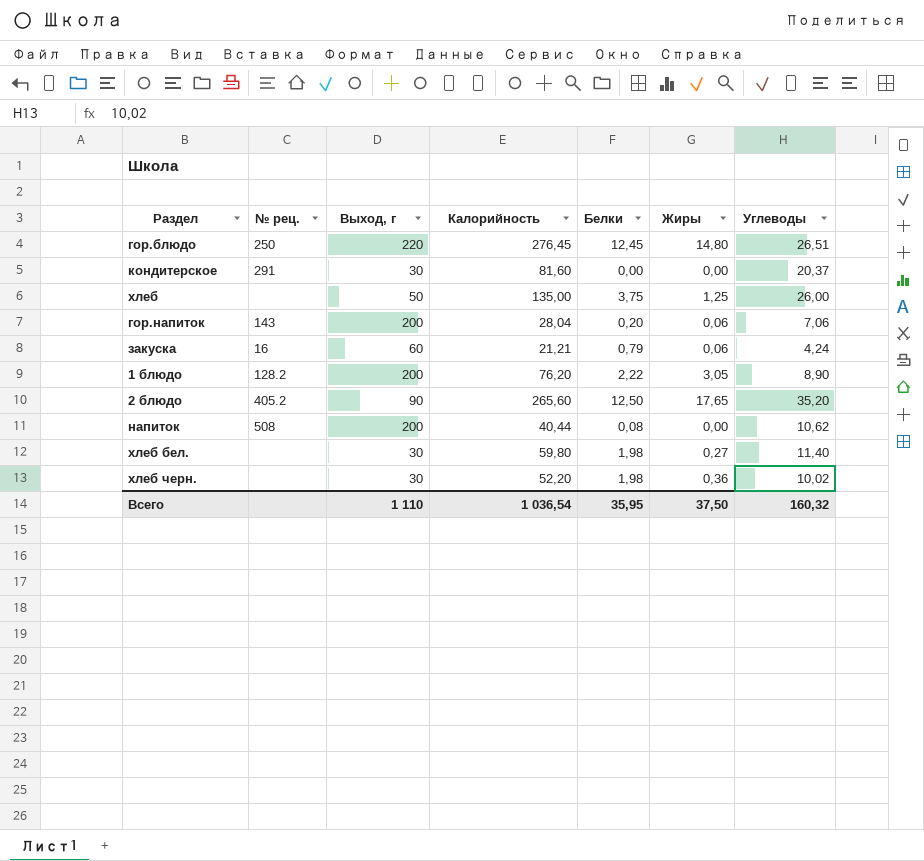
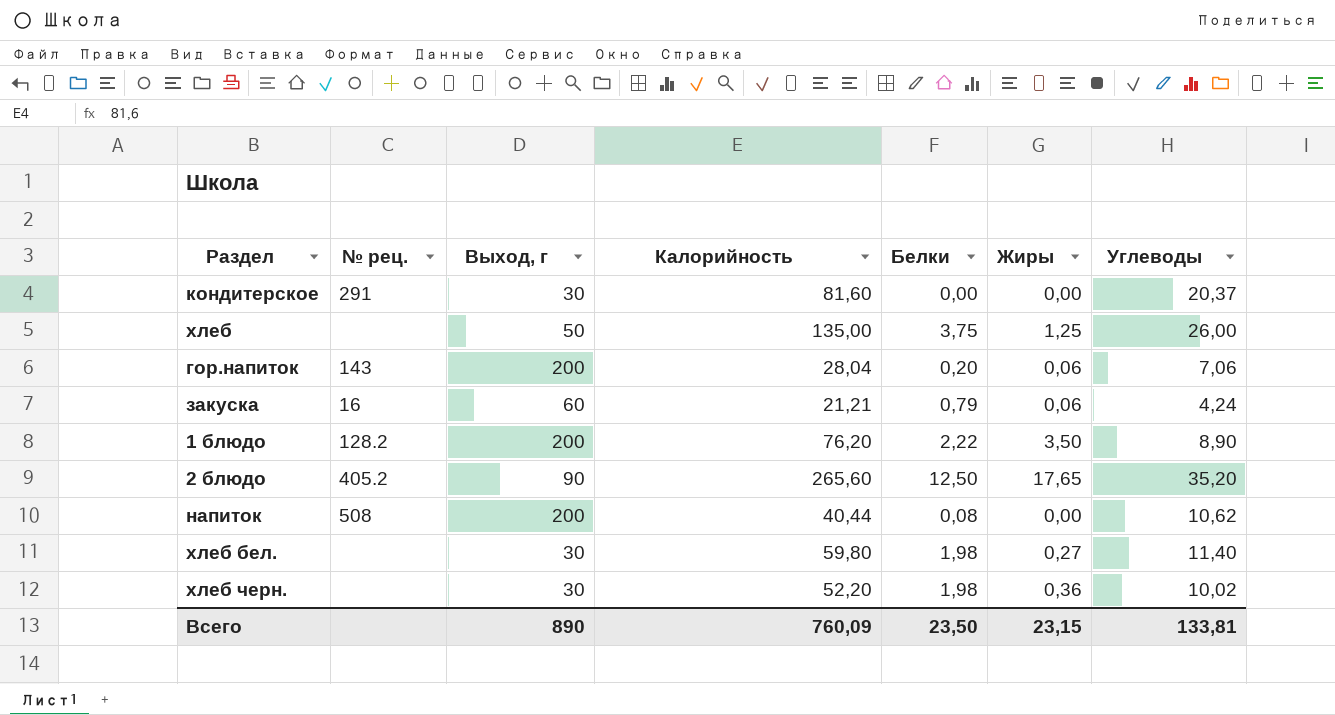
row гор.блюдо: 250 | 220 | 276,45 | 12,45 | 14,80 | 26,51 -> none
1 блюдо | Жиры: 3,05 -> 3,50
Всего | Выход, г: 1 110 -> 890
Всего | Калорийность: 1 036,54 -> 760,09
Всего | Белки: 35,95 -> 23,50
Всего | Жиры: 37,50 -> 23,15
Всего | Углеводы: 160,32 -> 133,81

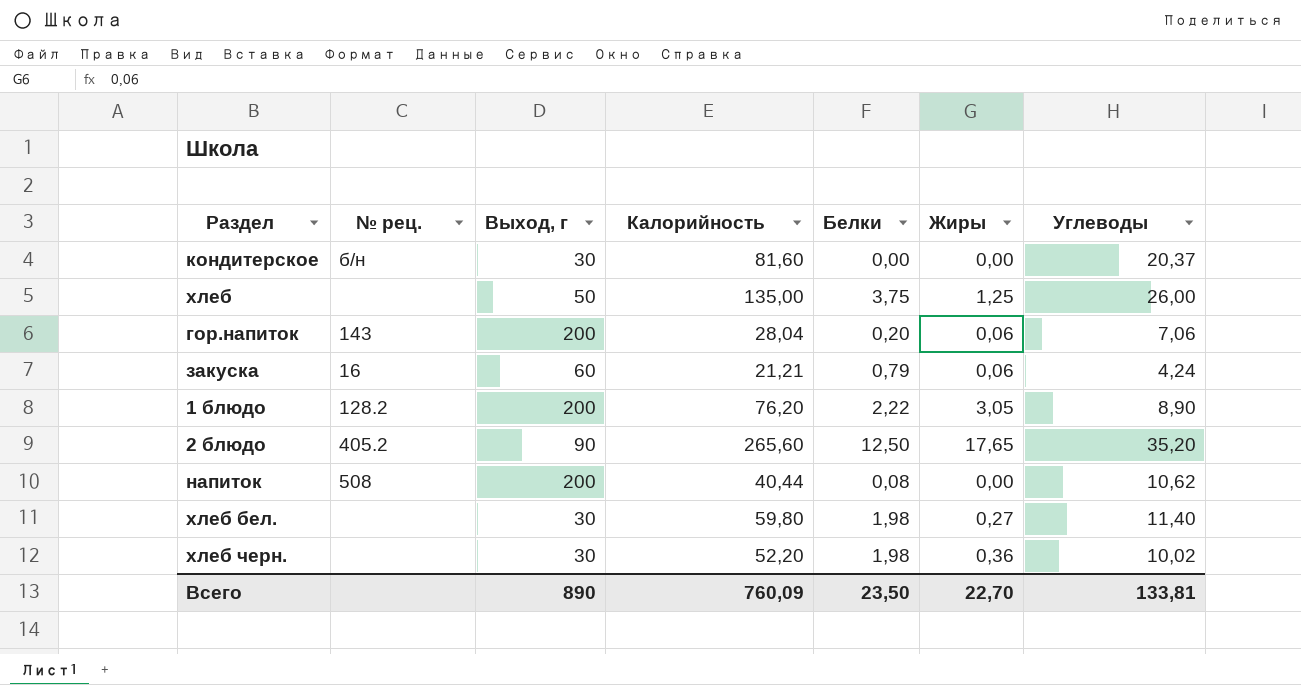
кондитерское | № рец.: 291 -> б/н
1 блюдо | Жиры: 3,50 -> 3,05
Всего | Жиры: 23,15 -> 22,70

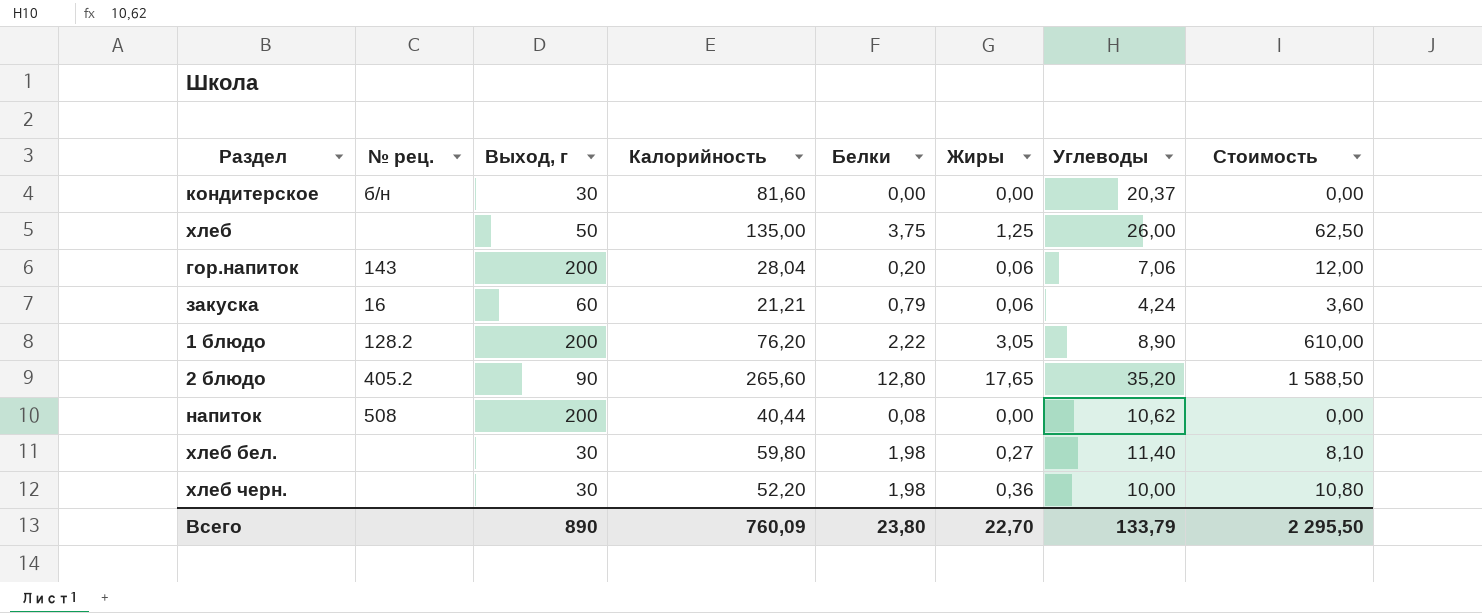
column Стоимость | formula: none -> [Выход, г] * [Жиры]
2 блюдо | Белки: 12,50 -> 12,80
хлеб черн. | Углеводы: 10,02 -> 10,00
Всего | Белки: 23,50 -> 23,80
Всего | Углеводы: 133,81 -> 133,79

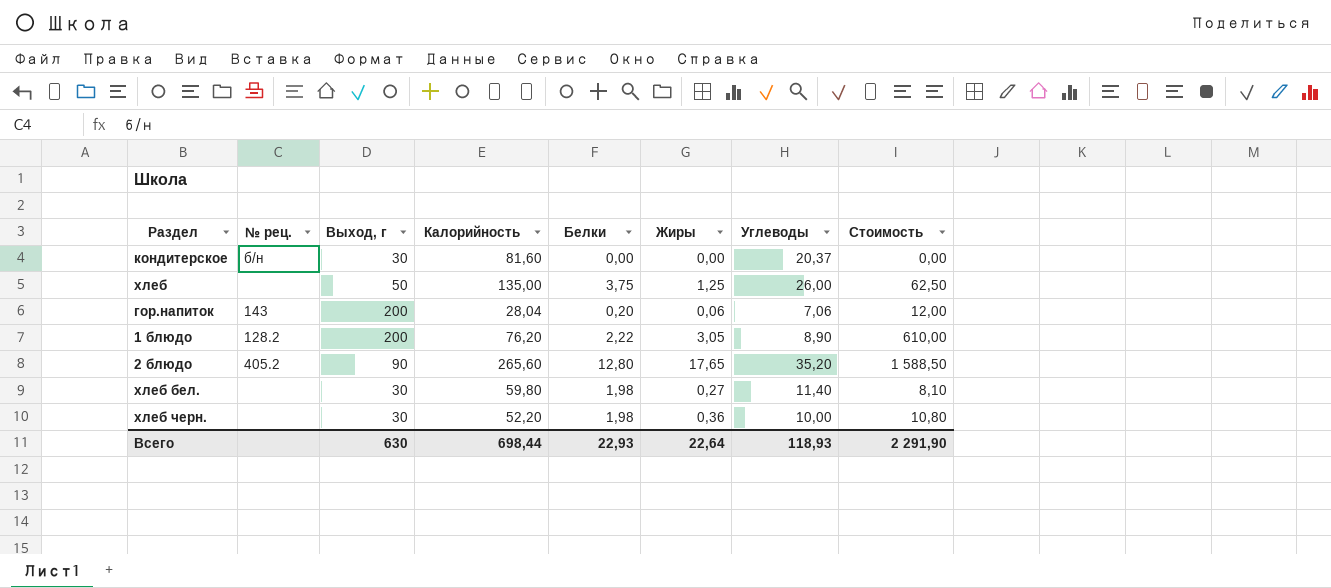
row закуска: 16 | 60 | 21,21 | 0,79 | 0,06 | 4,24 | 3,60 -> none
row напиток: 508 | 200 | 40,44 | 0,08 | 0,00 | 10,62 | 0,00 -> none
Всего | Выход, г: 890 -> 630
Всего | Калорийность: 760,09 -> 698,44
Всего | Белки: 23,80 -> 22,93
Всего | Жиры: 22,70 -> 22,64
Всего | Углеводы: 133,79 -> 118,93
Всего | Стоимость: 2 295,50 -> 2 291,90

